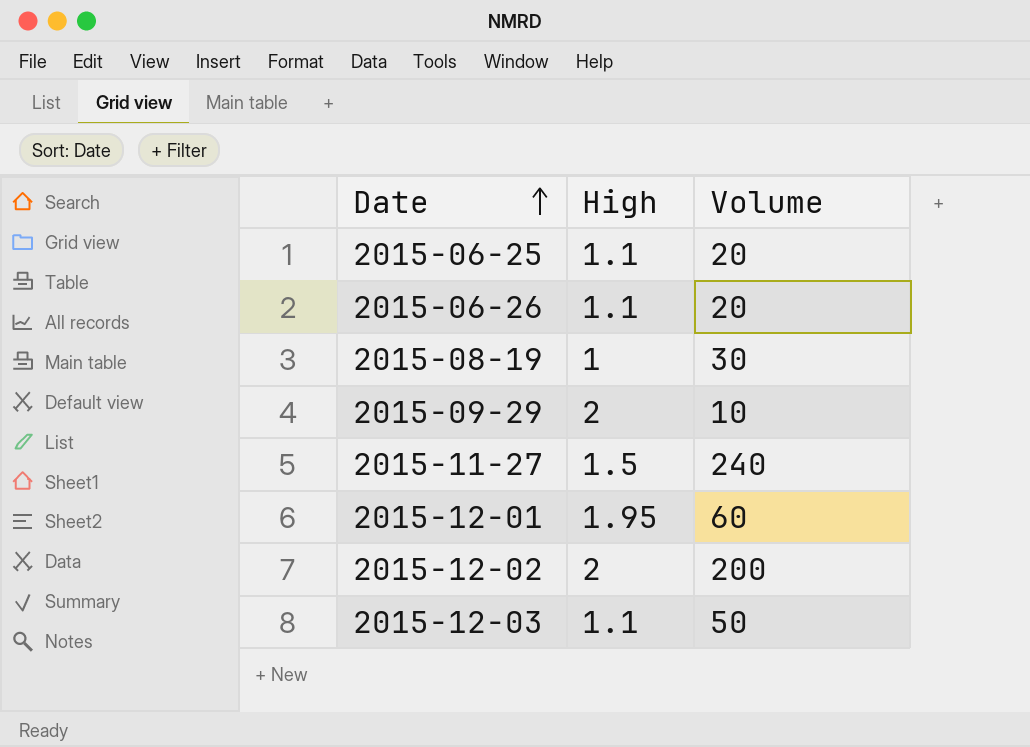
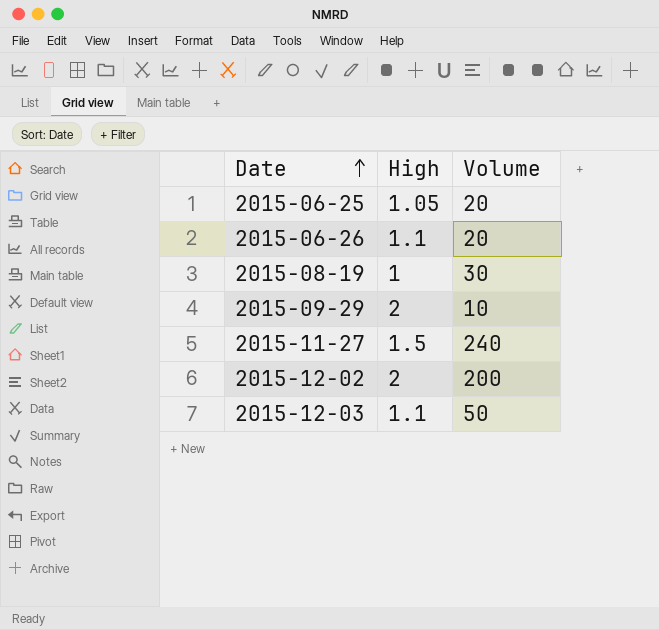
row 2015-12-01: 1.95 | 60 -> none
2015-06-25 | High: 1.1 -> 1.05

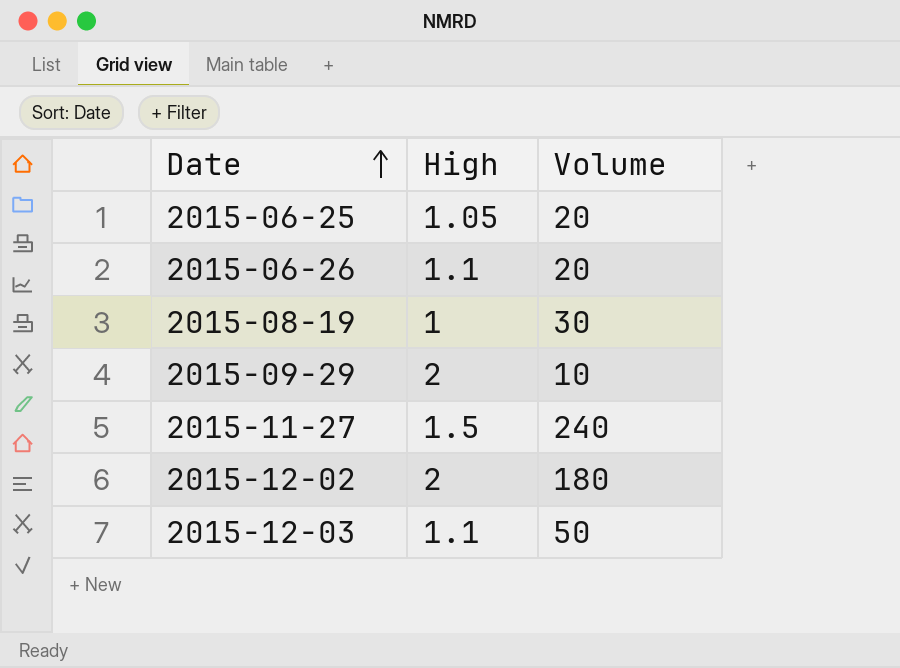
2015-12-02 | Volume: 200 -> 180

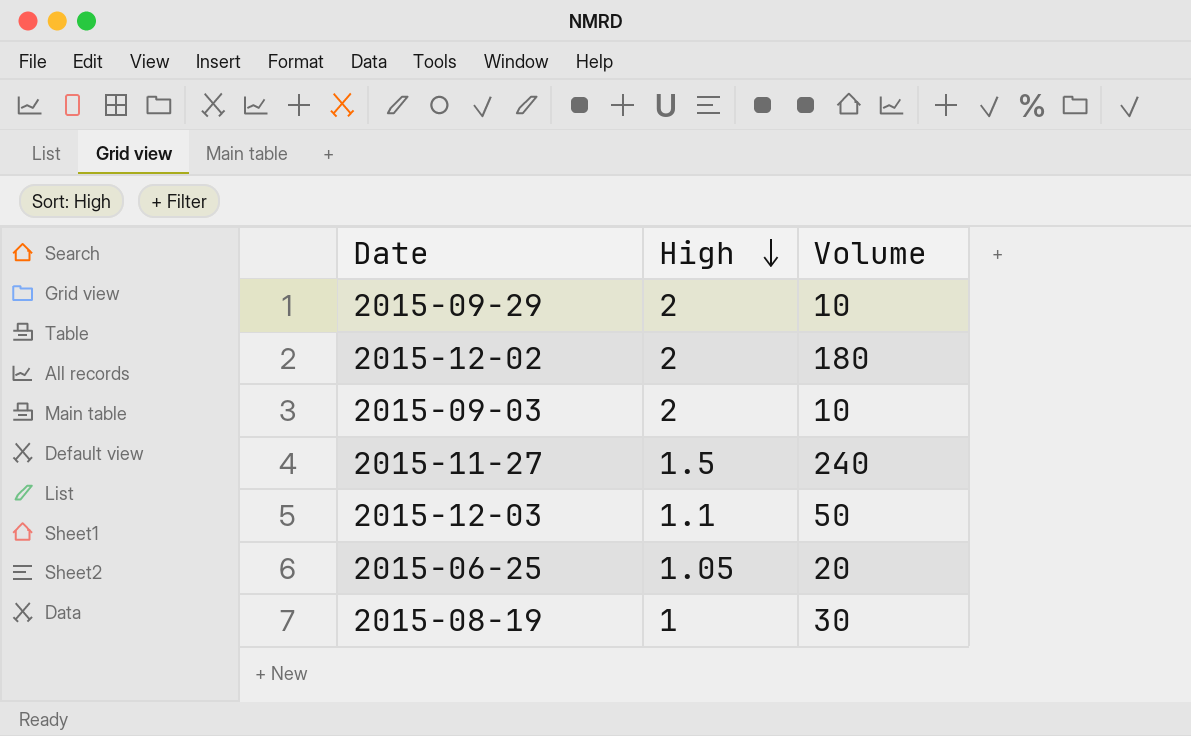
row order: Date ascending -> High descending
row 2015-06-26: 1.1 | 20 -> none
row 2015-09-03: none -> 2 | 10

